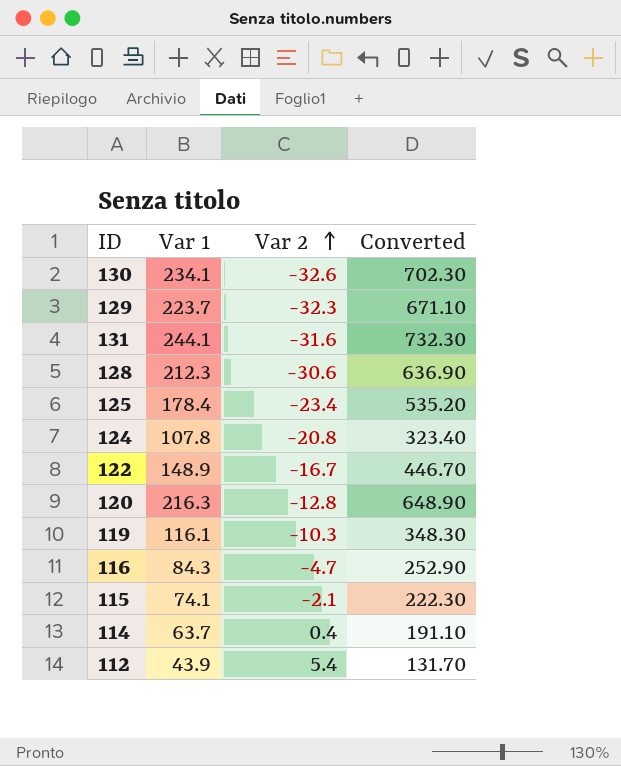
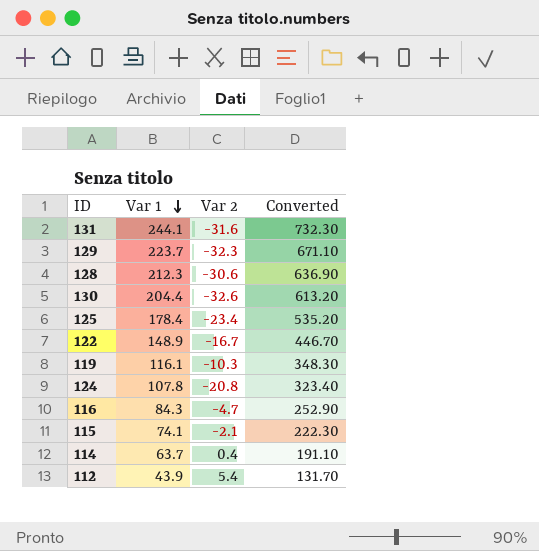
row order: Var 2 ascending -> Var 1 descending
row 120: 216.3 | -12.8 | 648.90 -> none
130 | Var 1: 234.1 -> 204.4
130 | Converted: 702.30 -> 613.20

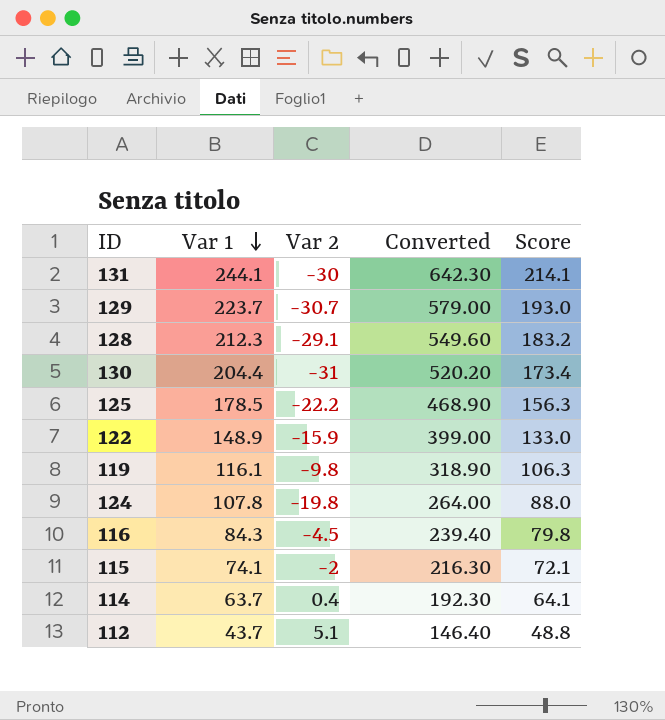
column Converted | formula: [Var 1] * 3 -> [Score] * 3
column Score | formula: none -> [Var 1] + [Var 2]
131 | Var 2: -31.6 -> -30
129 | Var 2: -32.3 -> -30.7
128 | Var 2: -30.6 -> -29.1
130 | Var 2: -32.6 -> -31
125 | Var 1: 178.4 -> 178.5
125 | Var 2: -23.4 -> -22.2
122 | Var 2: -16.7 -> -15.9
119 | Var 2: -10.3 -> -9.8
124 | Var 2: -20.8 -> -19.8
116 | Var 2: -4.7 -> -4.5
115 | Var 2: -2.1 -> -2
112 | Var 1: 43.9 -> 43.7
112 | Var 2: 5.4 -> 5.1

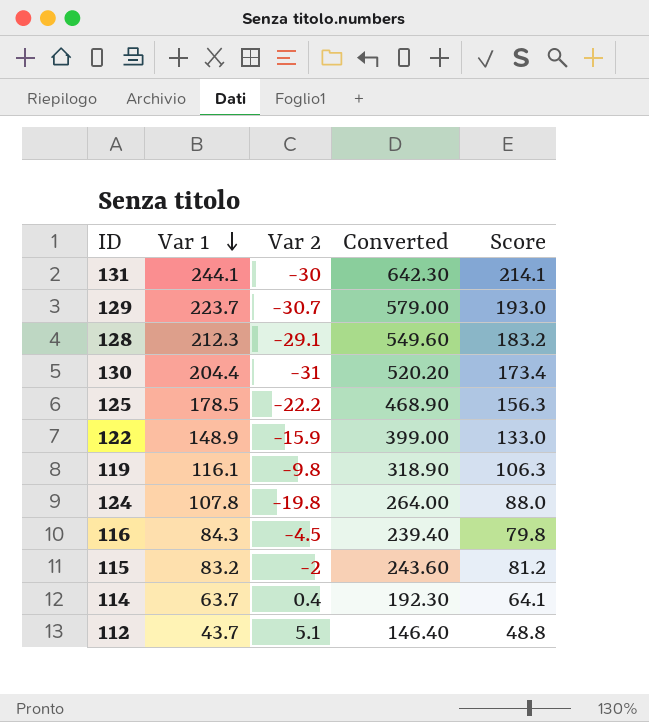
115 | Var 1: 74.1 -> 83.2
115 | Converted: 216.30 -> 243.60
115 | Score: 72.1 -> 81.2

